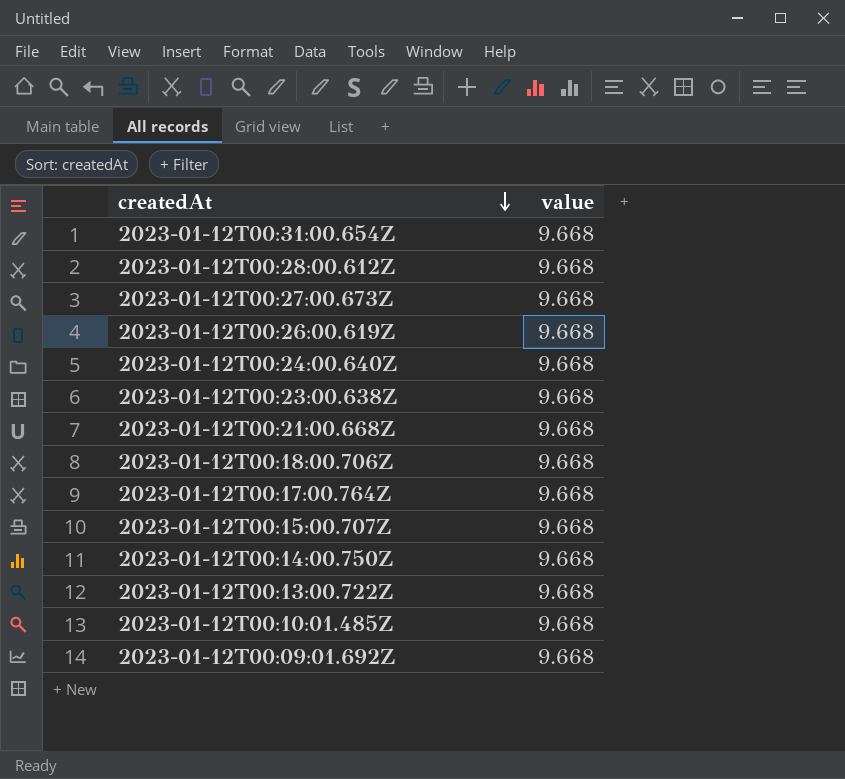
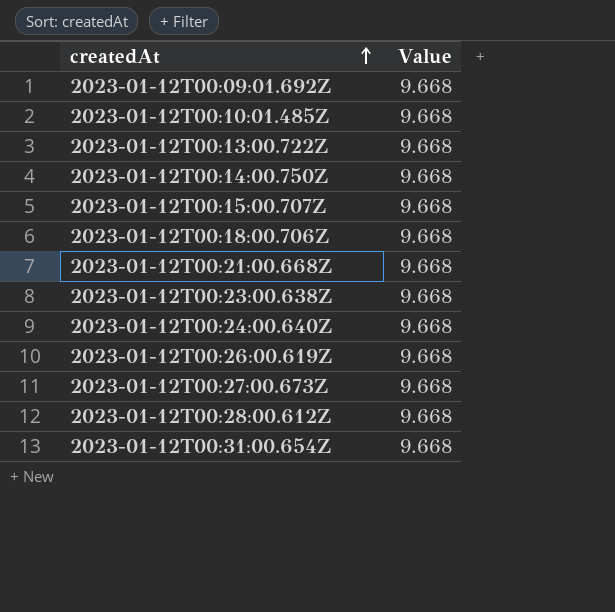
row order: createdAt descending -> createdAt ascending
column name: value -> Value
row 2023-01-12T00:17:00.764Z: 9.668 -> none

